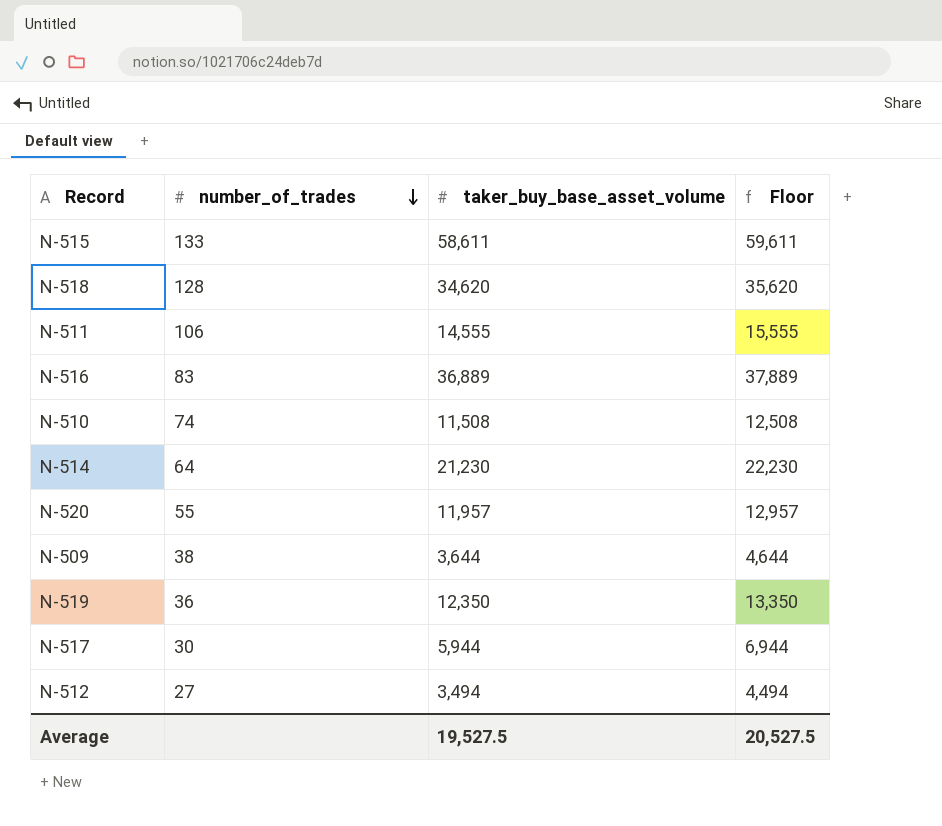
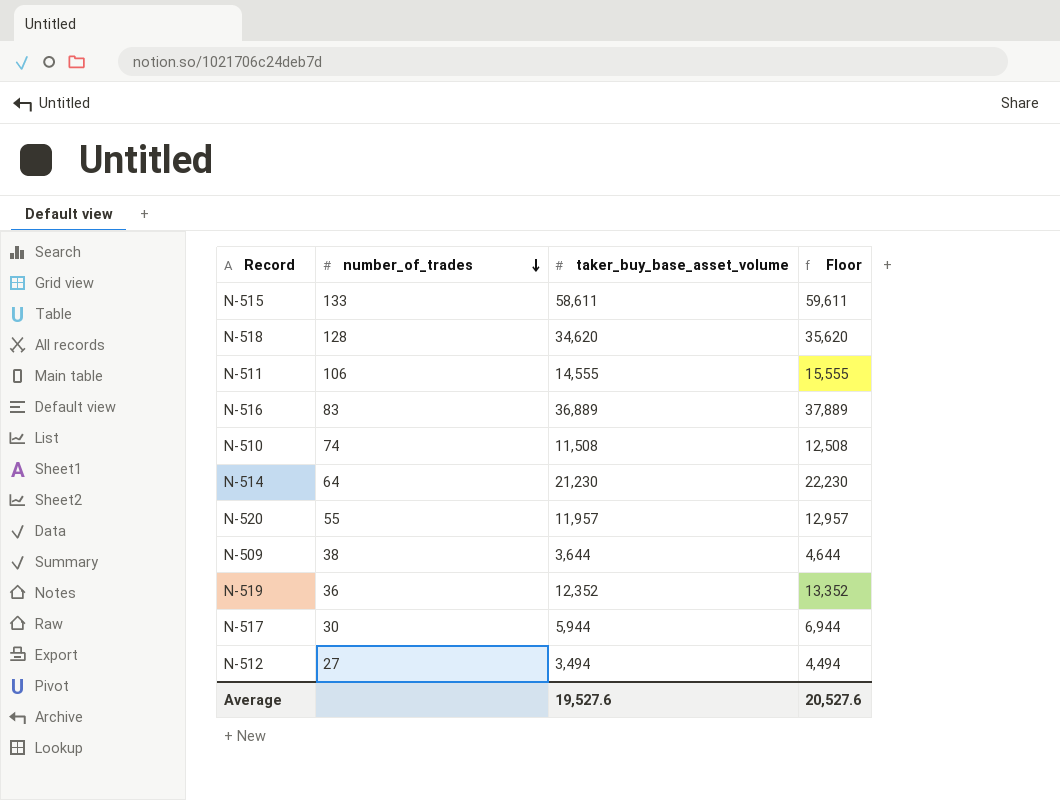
N-519 | taker_buy_base_asset_volume: 12,350 -> 12,352
N-519 | Floor: 13,350 -> 13,352
Average | taker_buy_base_asset_volume: 19,527.5 -> 19,527.6
Average | Floor: 20,527.5 -> 20,527.6

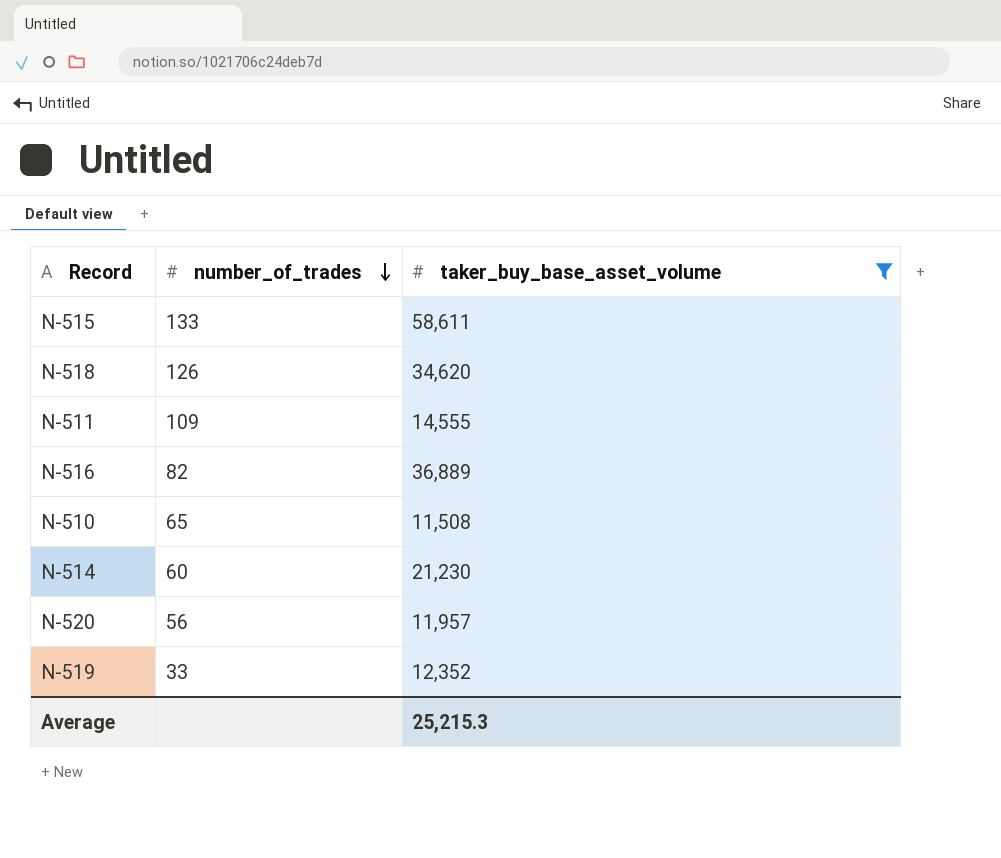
filter: none -> taker_buy_base_asset_volume >= 11,508
column Floor | formula: [taker_buy_base_asset_volume] + 1000 -> none
N-518 | number_of_trades: 128 -> 126
N-511 | number_of_trades: 106 -> 109
N-516 | number_of_trades: 83 -> 82
N-510 | number_of_trades: 74 -> 65
N-514 | number_of_trades: 64 -> 60
N-520 | number_of_trades: 55 -> 56
N-519 | number_of_trades: 36 -> 33
Average | taker_buy_base_asset_volume: 19,527.6 -> 25,215.3

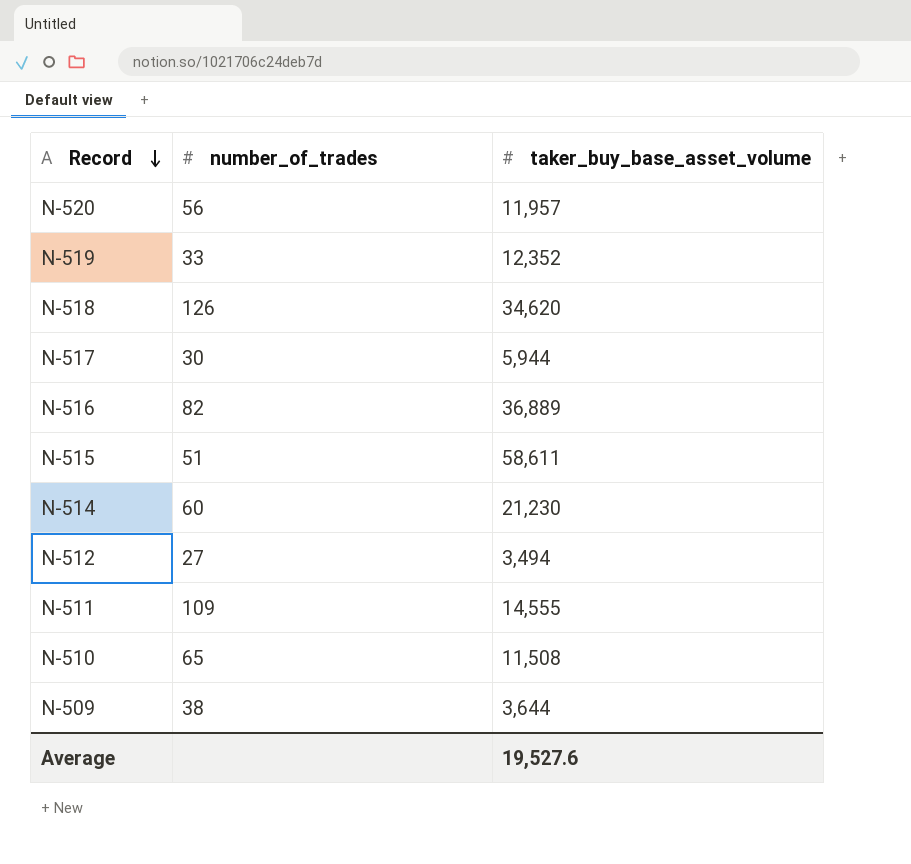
filter: taker_buy_base_asset_volume >= 11,508 -> none
row order: number_of_trades descending -> Record descending
N-515 | number_of_trades: 133 -> 51
Average | taker_buy_base_asset_volume: 25,215.3 -> 19,527.6

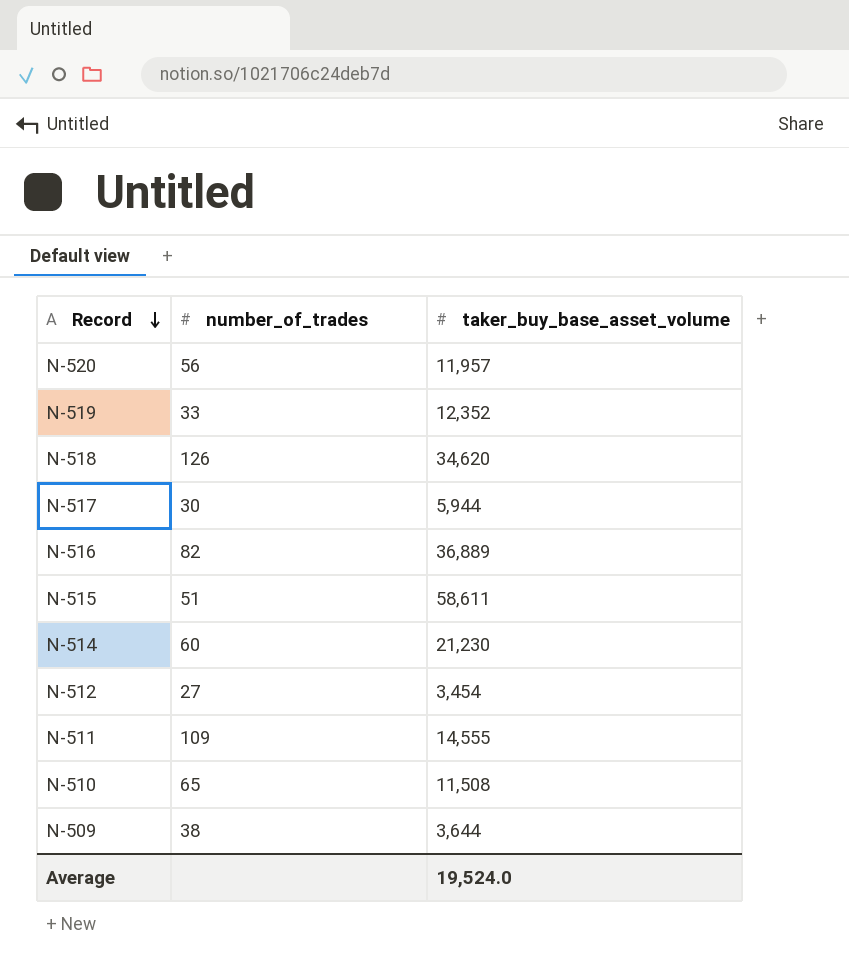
N-512 | taker_buy_base_asset_volume: 3,494 -> 3,454
Average | taker_buy_base_asset_volume: 19,527.6 -> 19,524.0

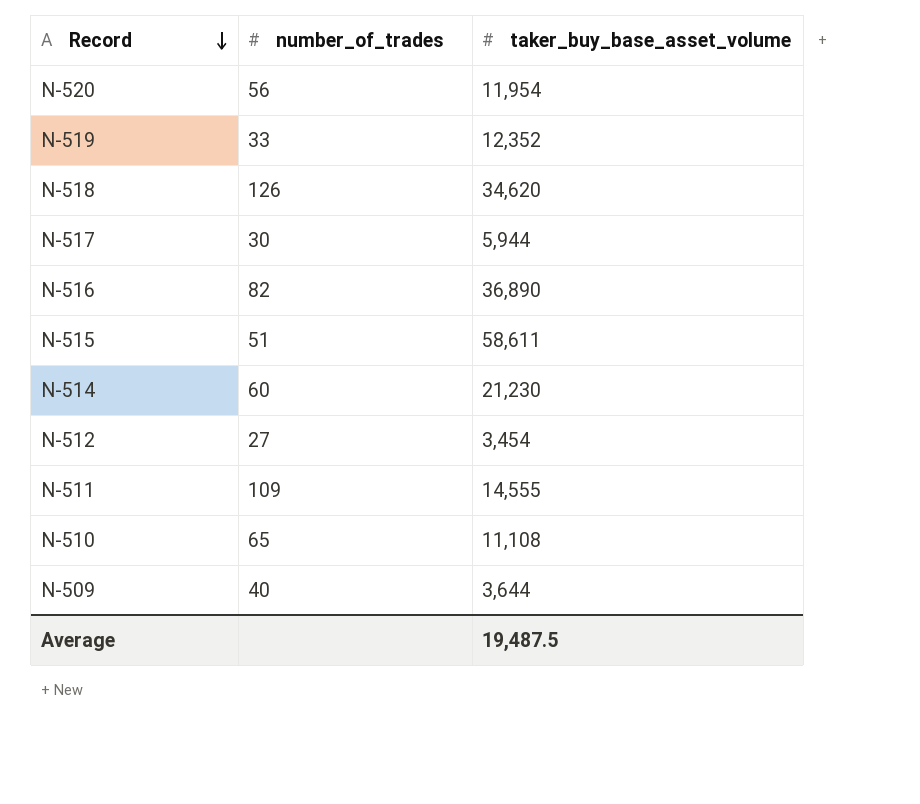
N-520 | taker_buy_base_asset_volume: 11,957 -> 11,954
N-516 | taker_buy_base_asset_volume: 36,889 -> 36,890
N-510 | taker_buy_base_asset_volume: 11,508 -> 11,108
N-509 | number_of_trades: 38 -> 40
Average | taker_buy_base_asset_volume: 19,524.0 -> 19,487.5

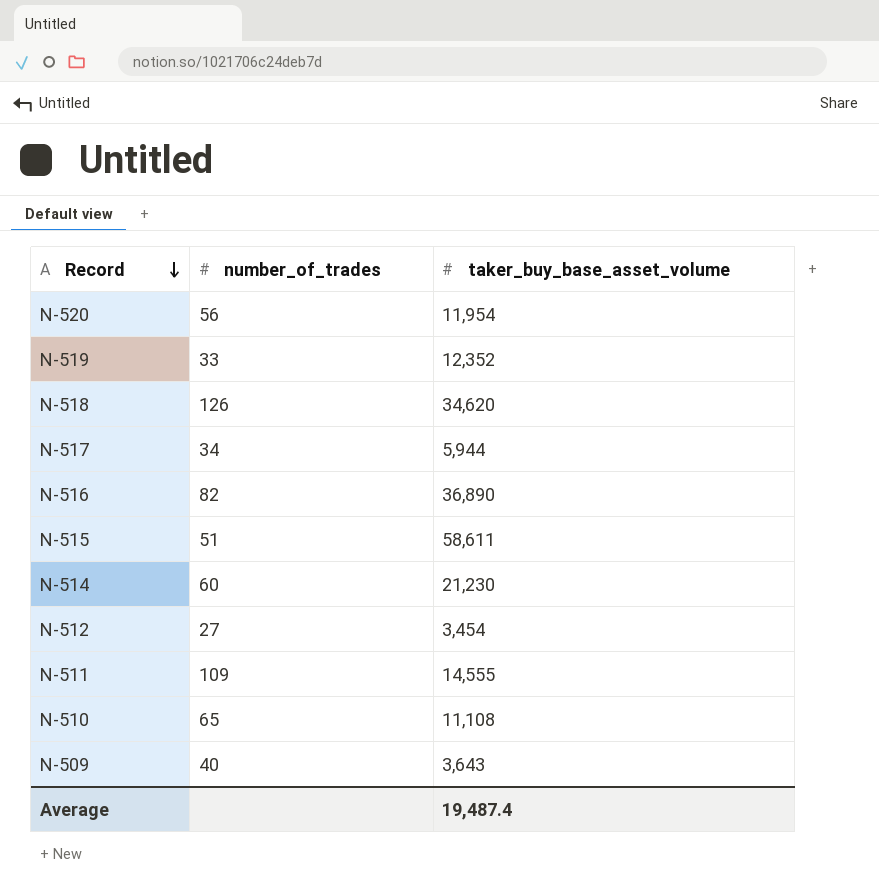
N-517 | number_of_trades: 30 -> 34
N-509 | taker_buy_base_asset_volume: 3,644 -> 3,643
Average | taker_buy_base_asset_volume: 19,487.5 -> 19,487.4

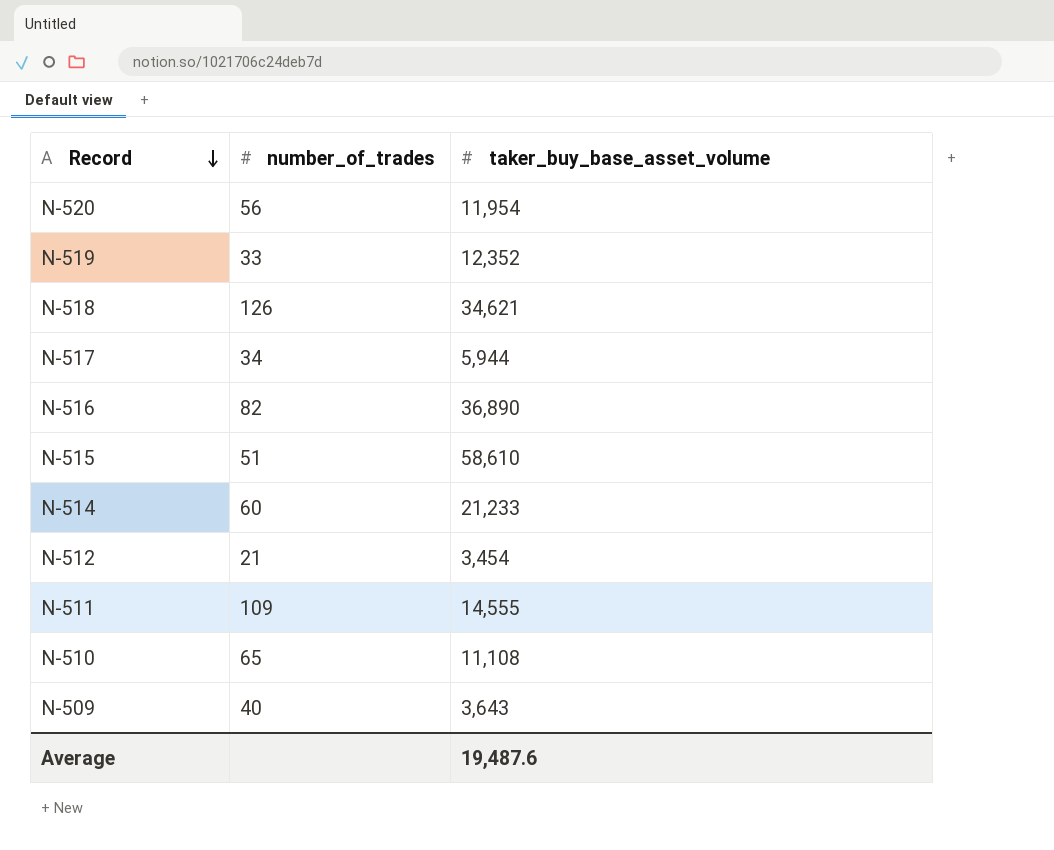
N-518 | taker_buy_base_asset_volume: 34,620 -> 34,621
N-515 | taker_buy_base_asset_volume: 58,611 -> 58,610
N-514 | taker_buy_base_asset_volume: 21,230 -> 21,233
N-512 | number_of_trades: 27 -> 21
Average | taker_buy_base_asset_volume: 19,487.4 -> 19,487.6

